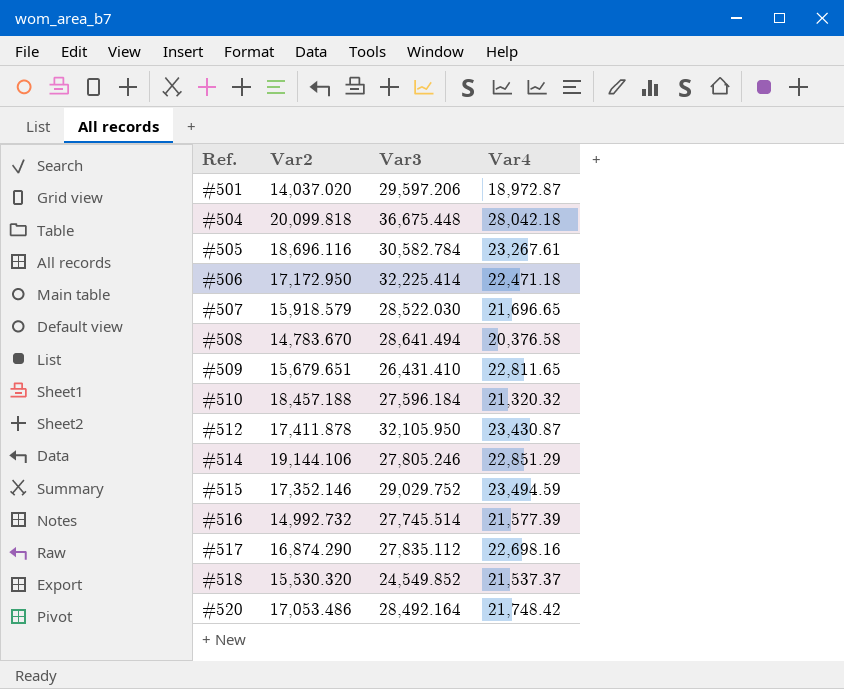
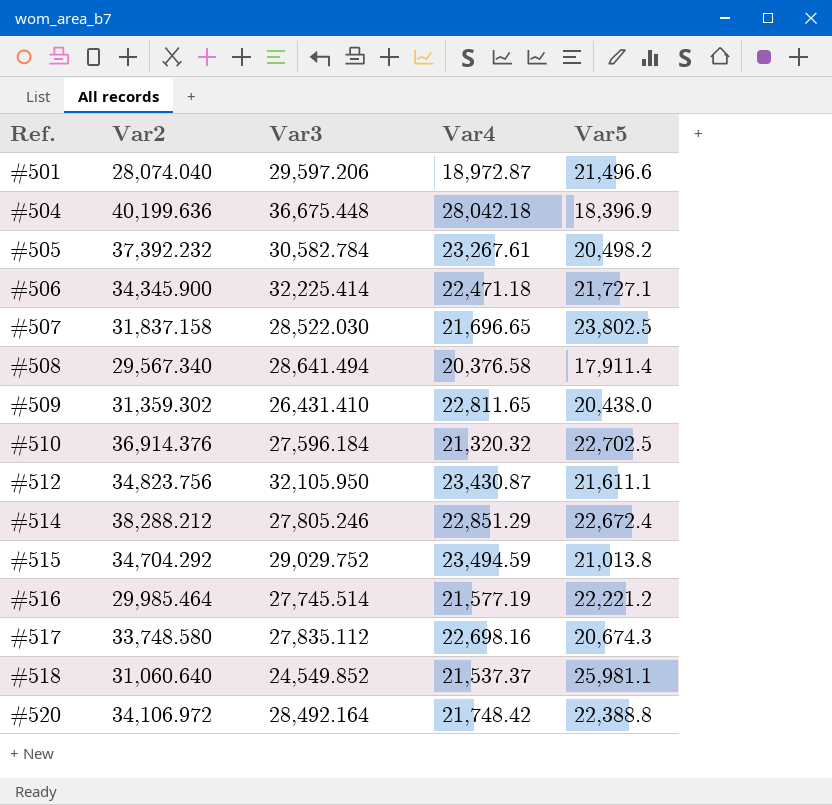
column Var5 | position: none -> 5
#501 | Var2: 14,037.020 -> 28,074.040
#504 | Var2: 20,099.818 -> 40,199.636
#505 | Var2: 18,696.116 -> 37,392.232
#506 | Var2: 17,172.950 -> 34,345.900
#507 | Var2: 15,918.579 -> 31,837.158
#508 | Var2: 14,783.670 -> 29,567.340
#509 | Var2: 15,679.651 -> 31,359.302
#510 | Var2: 18,457.188 -> 36,914.376
#512 | Var2: 17,411.878 -> 34,823.756
#514 | Var2: 19,144.106 -> 38,288.212
#515 | Var2: 17,352.146 -> 34,704.292
#516 | Var2: 14,992.732 -> 29,985.464
#516 | Var4: 21,577.39 -> 21,577.19
#517 | Var2: 16,874.290 -> 33,748.580
#518 | Var2: 15,530.320 -> 31,060.640
#520 | Var2: 17,053.486 -> 34,106.972

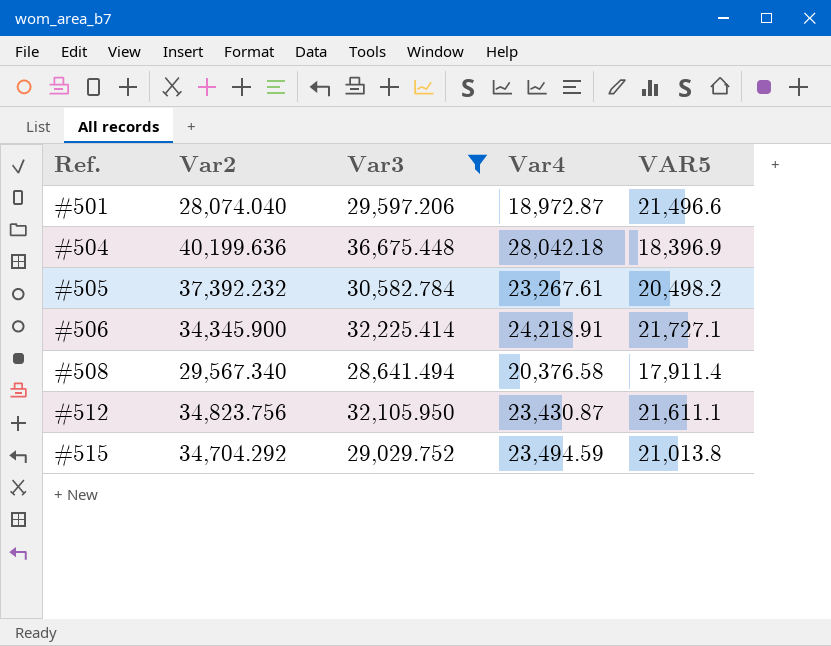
filter: none -> Var3 >= 28,641.494
column name: Var5 -> VAR5
#506 | Var4: 22,471.18 -> 24,218.91

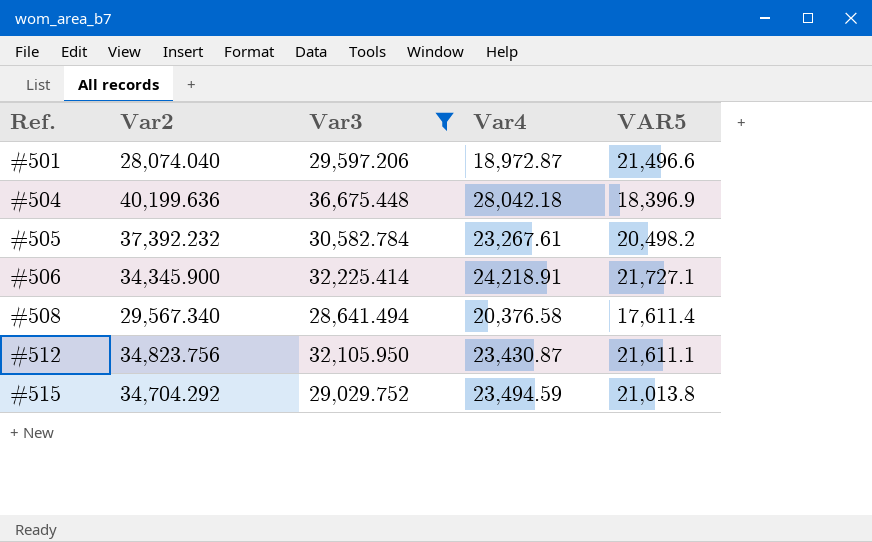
#508 | VAR5: 17,911.4 -> 17,611.4

